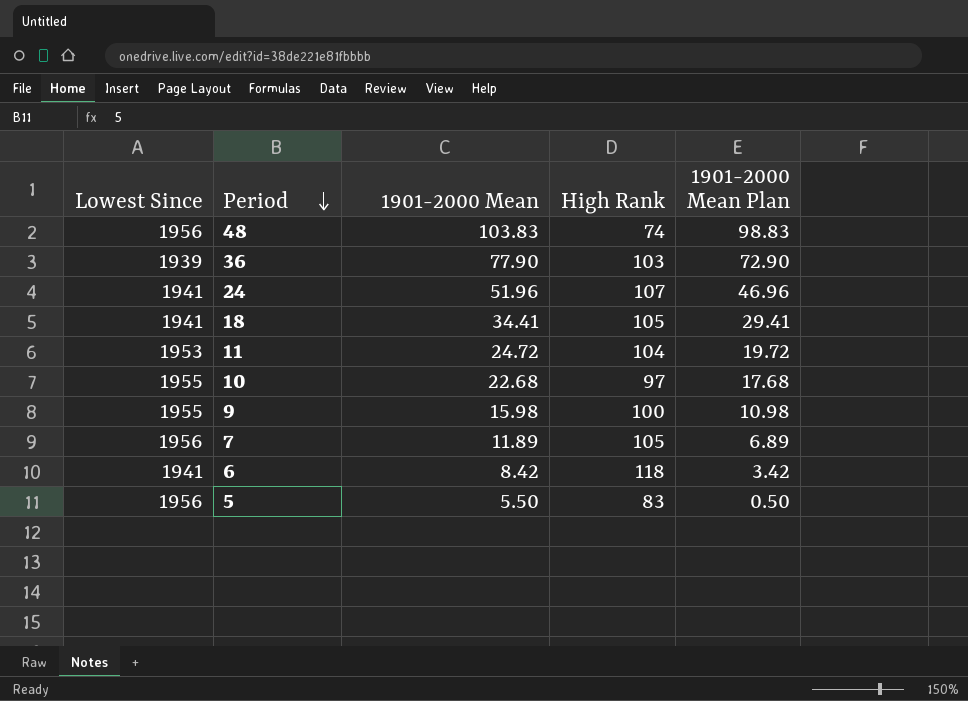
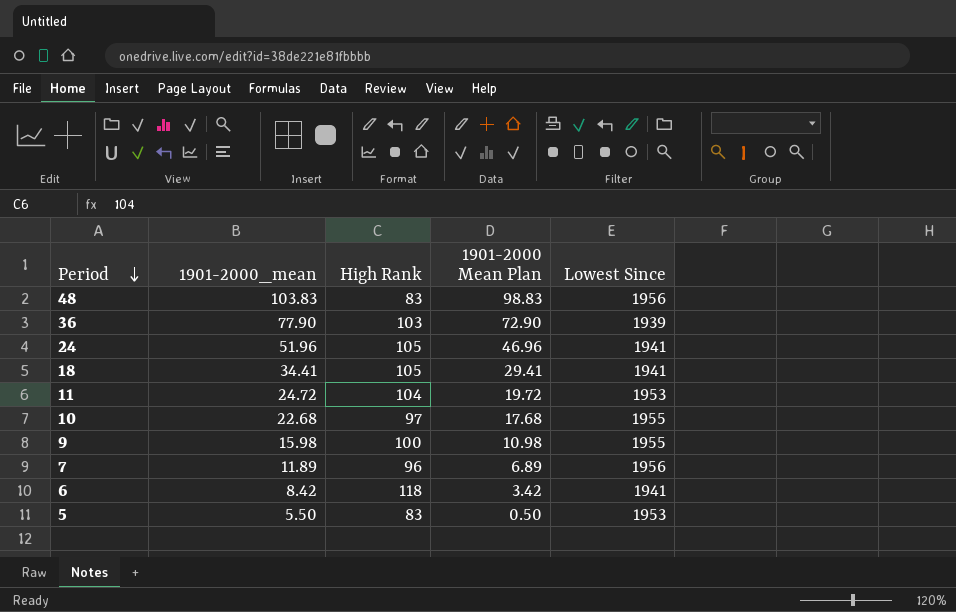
column name: 1901-2000 Mean -> 1901-2000_mean
column Lowest Since | position: 1 -> 5
48 | High Rank: 74 -> 83
24 | High Rank: 107 -> 105
7 | High Rank: 105 -> 96
5 | Lowest Since: 1956 -> 1953

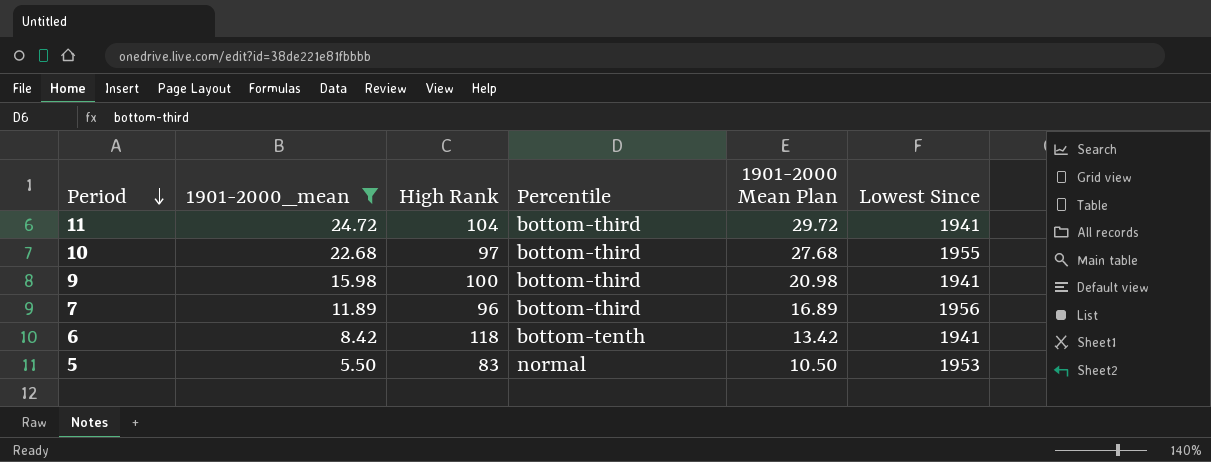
filter: none -> 1901-2000_mean <= 24.72
column Percentile | position: none -> 4
column 1901-2000 Mean Plan | formula: [1901-2000_mean] - 5 -> [1901-2000_mean] + 5
11 | Lowest Since: 1953 -> 1941
9 | Lowest Since: 1955 -> 1941

